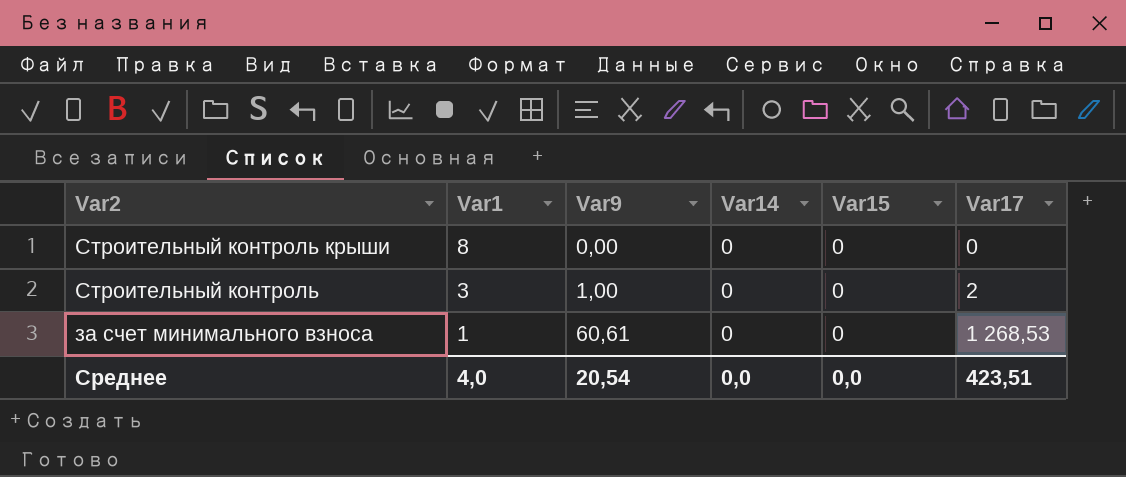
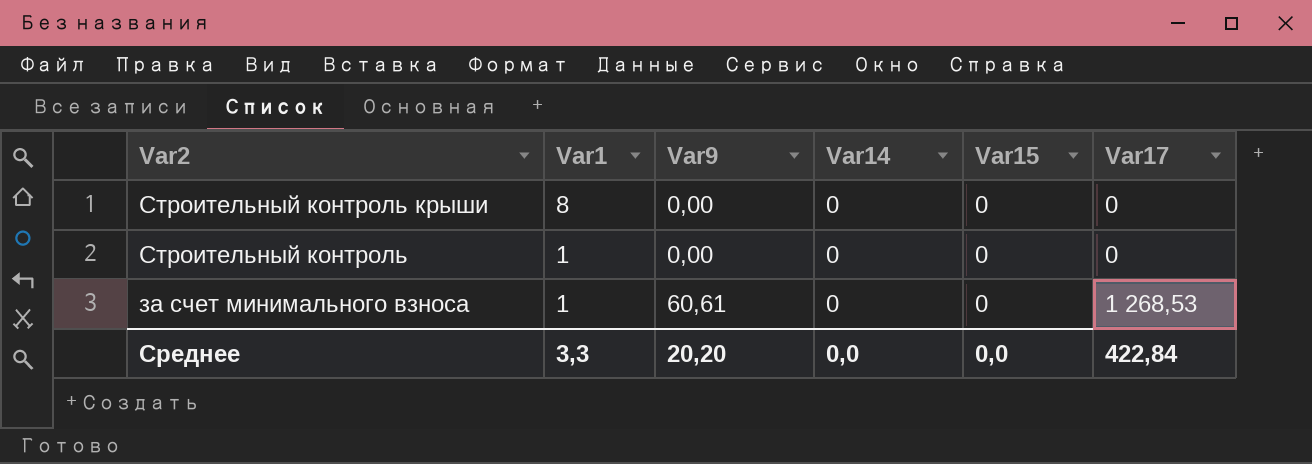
Строительный контроль | Var1: 3 -> 1
Строительный контроль | Var9: 1,00 -> 0,00
Строительный контроль | Var17: 2 -> 0
Среднее | Var1: 4,0 -> 3,3
Среднее | Var9: 20,54 -> 20,20
Среднее | Var17: 423,51 -> 422,84

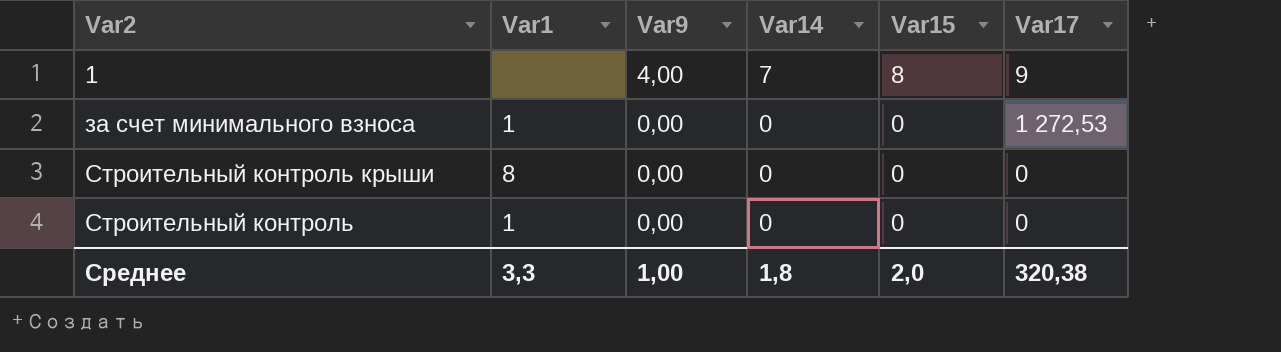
row order: Var2 descending -> Var9 descending
row 1: none -> none | 4,00 | 7 | 8 | 9
за счет минимального взноса | Var9: 60,61 -> 0,00
за счет минимального взноса | Var17: 1 268,53 -> 1 272,53
Среднее | Var9: 20,20 -> 1,00
Среднее | Var14: 0,0 -> 1,8
Среднее | Var15: 0,0 -> 2,0
Среднее | Var17: 422,84 -> 320,38

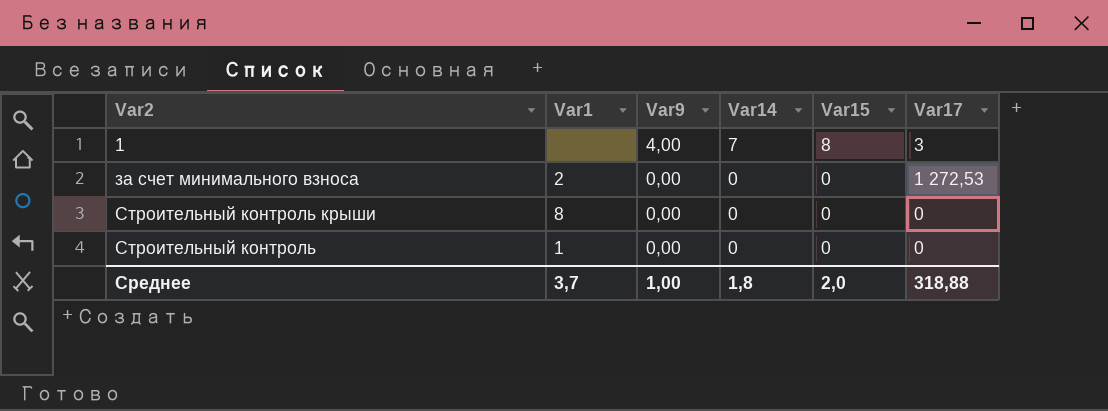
1 | Var17: 9 -> 3
за счет минимального взноса | Var1: 1 -> 2
Среднее | Var1: 3,3 -> 3,7
Среднее | Var17: 320,38 -> 318,88

